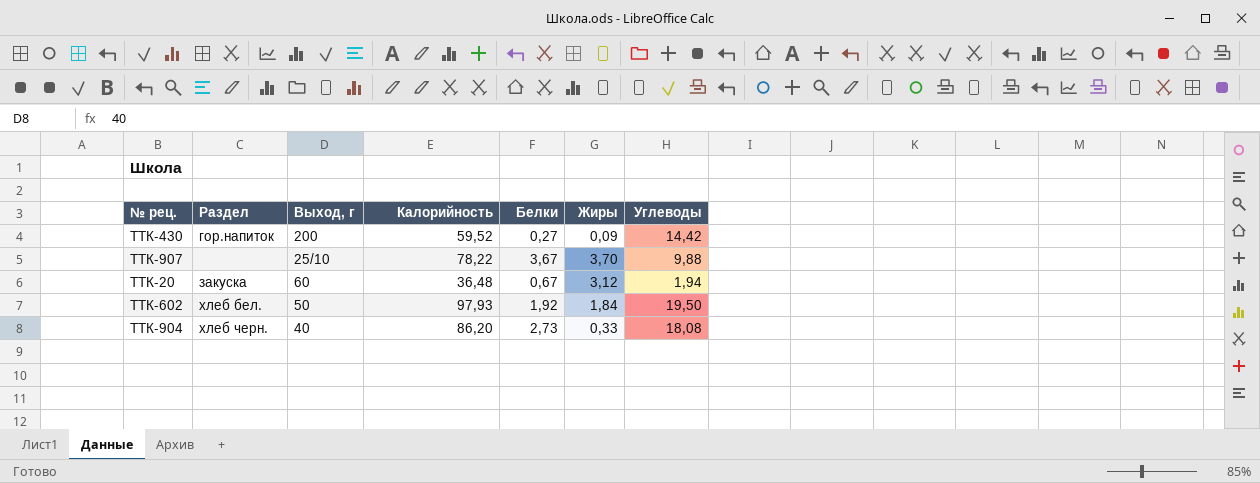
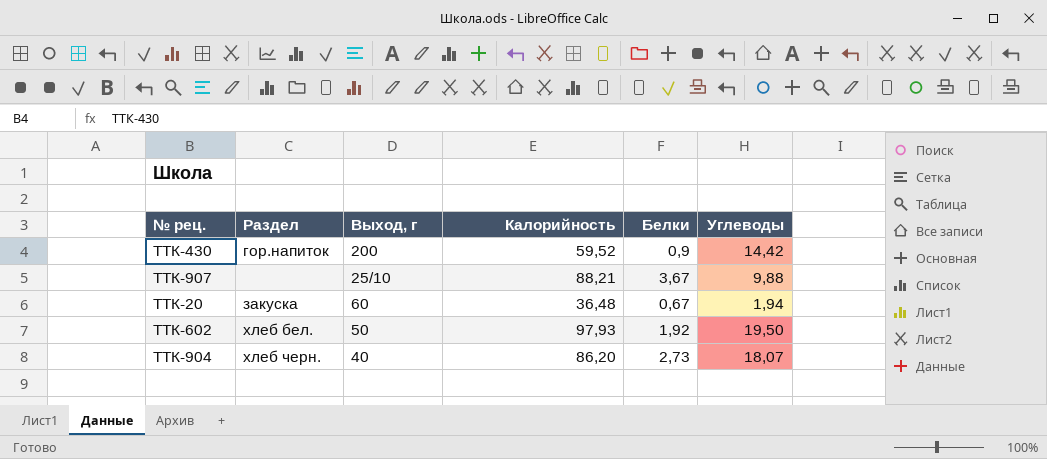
column Жиры | position: 6 -> none
ТТК-430 | Белки: 0,27 -> 0,9
ТТК-907 | Калорийность: 78,22 -> 88,21
ТТК-904 | Углеводы: 18,08 -> 18,07

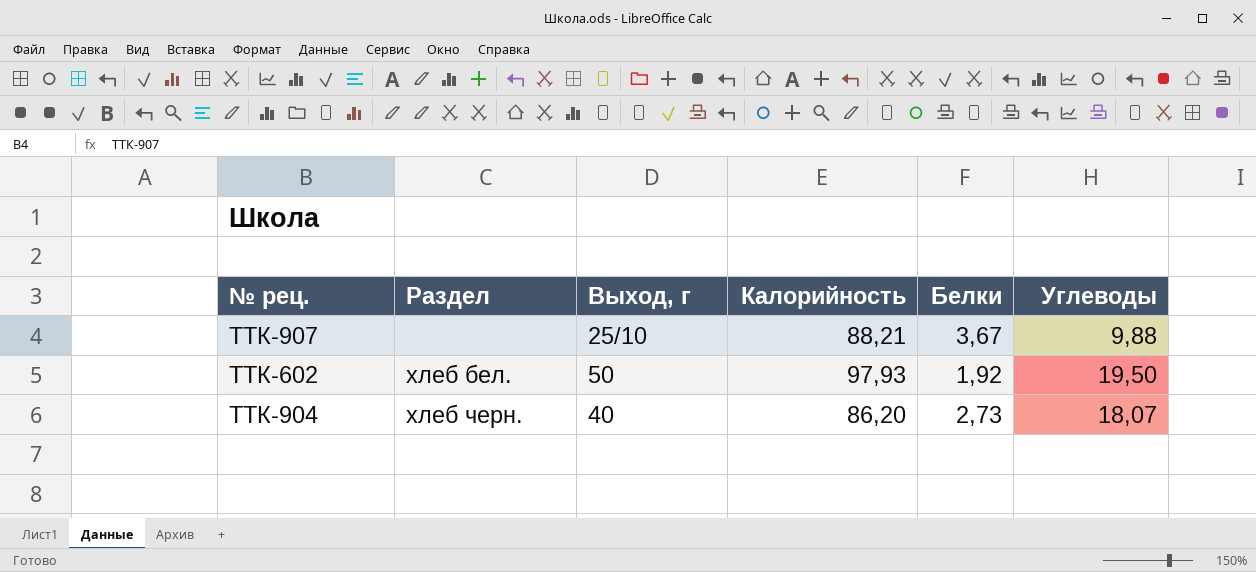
row ТТК-430: гор.напиток | 200 | 59,52 | 0,9 | 14,42 -> none
row ТТК-20: закуска | 60 | 36,48 | 0,67 | 1,94 -> none

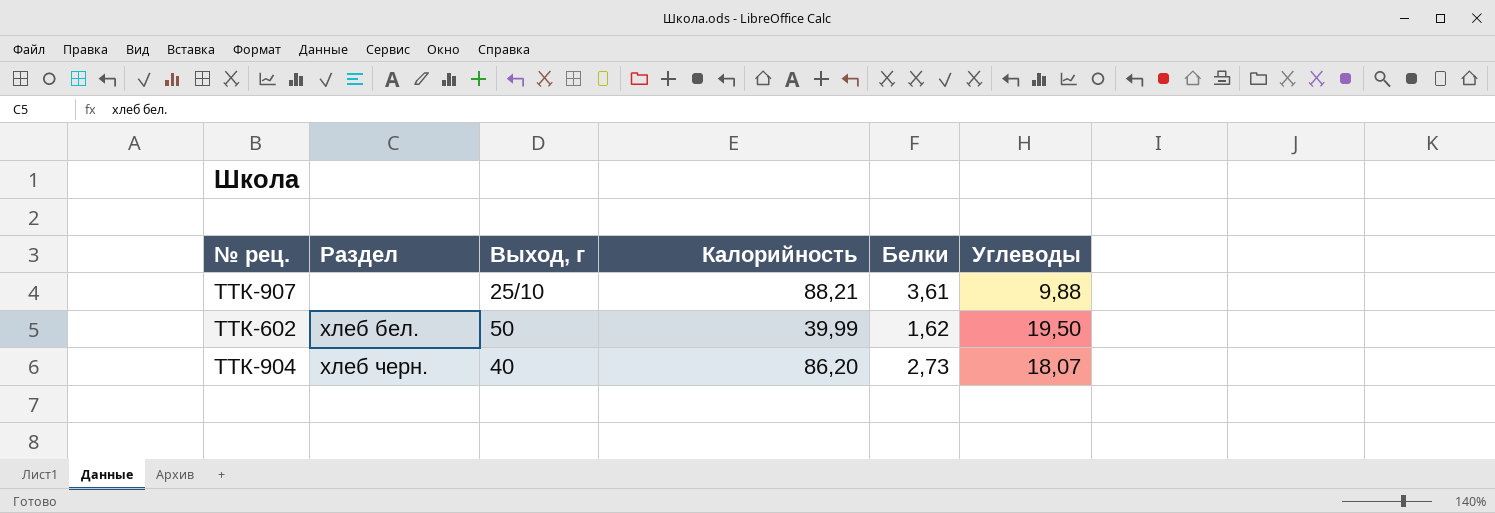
ТТК-907 | Белки: 3,67 -> 3,61
ТТК-602 | Калорийность: 97,93 -> 39,99
ТТК-602 | Белки: 1,92 -> 1,62

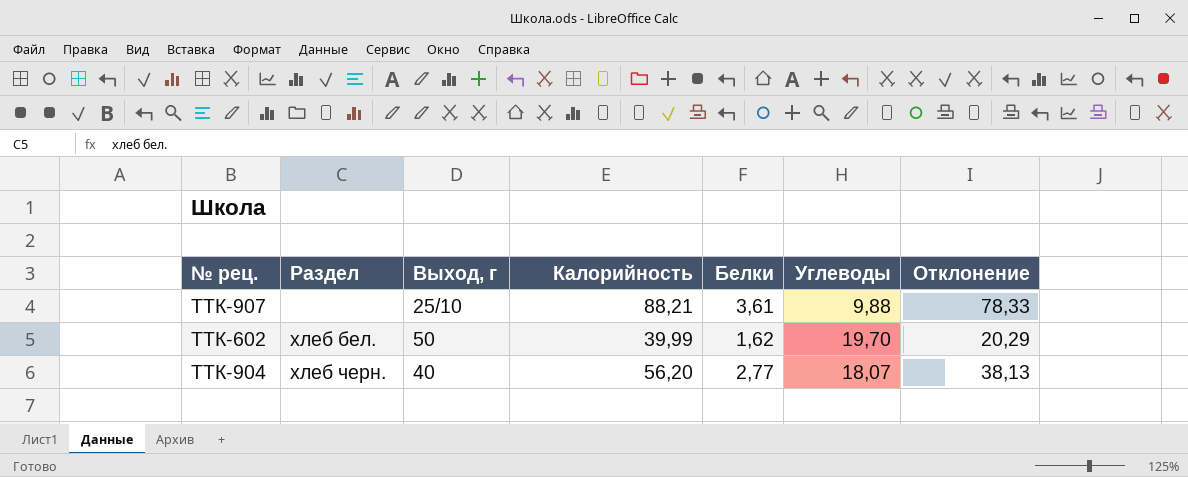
column Отклонение | formula: none -> [Калорийность] - [Углеводы]
ТТК-602 | Углеводы: 19,50 -> 19,70
ТТК-904 | Калорийность: 86,20 -> 56,20
ТТК-904 | Белки: 2,73 -> 2,77

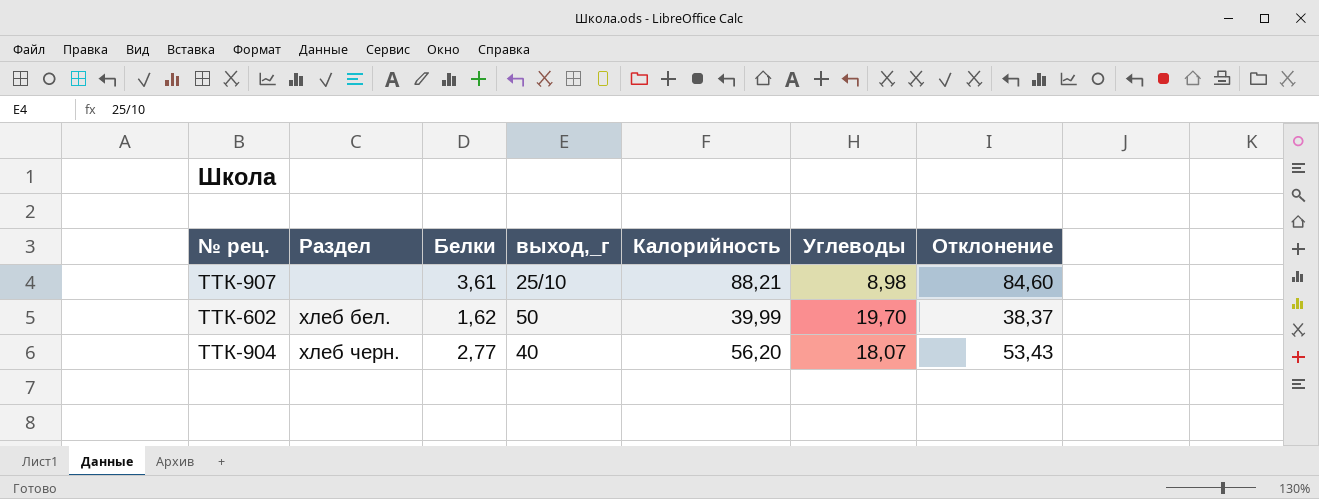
column Белки | position: 5 -> 3
column name: Выход, г -> выход,_г
column Отклонение | formula: [Калорийность] - [Углеводы] -> [Калорийность] - [Белки]
ТТК-907 | Углеводы: 9,88 -> 8,98

